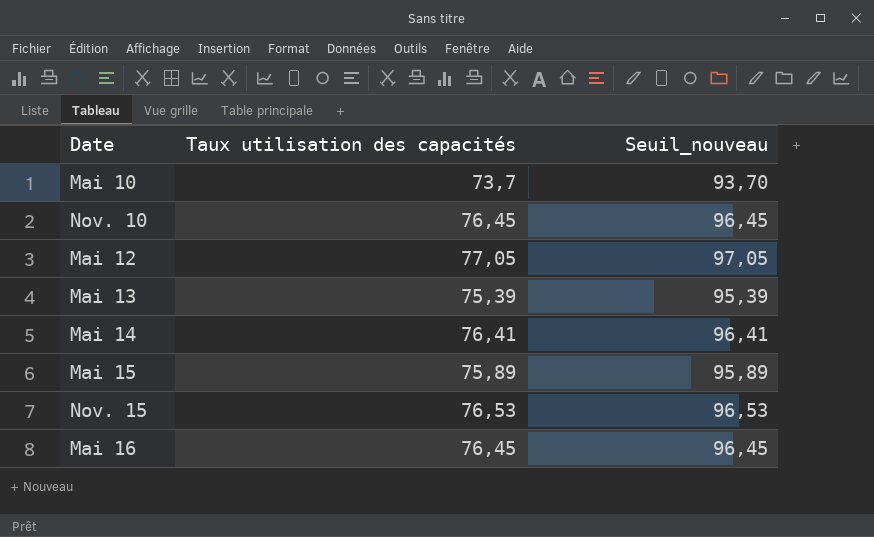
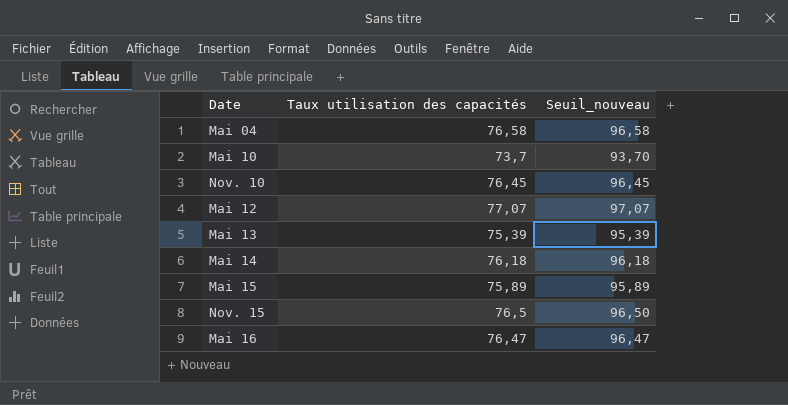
row Mai 04: none -> 76,58 | 96,58
Mai 12 | Taux utilisation des capacités: 77,05 -> 77,07
Mai 12 | Seuil_nouveau: 97,05 -> 97,07
Mai 14 | Taux utilisation des capacités: 76,41 -> 76,18
Mai 14 | Seuil_nouveau: 96,41 -> 96,18
Nov. 15 | Taux utilisation des capacités: 76,53 -> 76,5
Nov. 15 | Seuil_nouveau: 96,53 -> 96,50
Mai 16 | Taux utilisation des capacités: 76,45 -> 76,47
Mai 16 | Seuil_nouveau: 96,45 -> 96,47

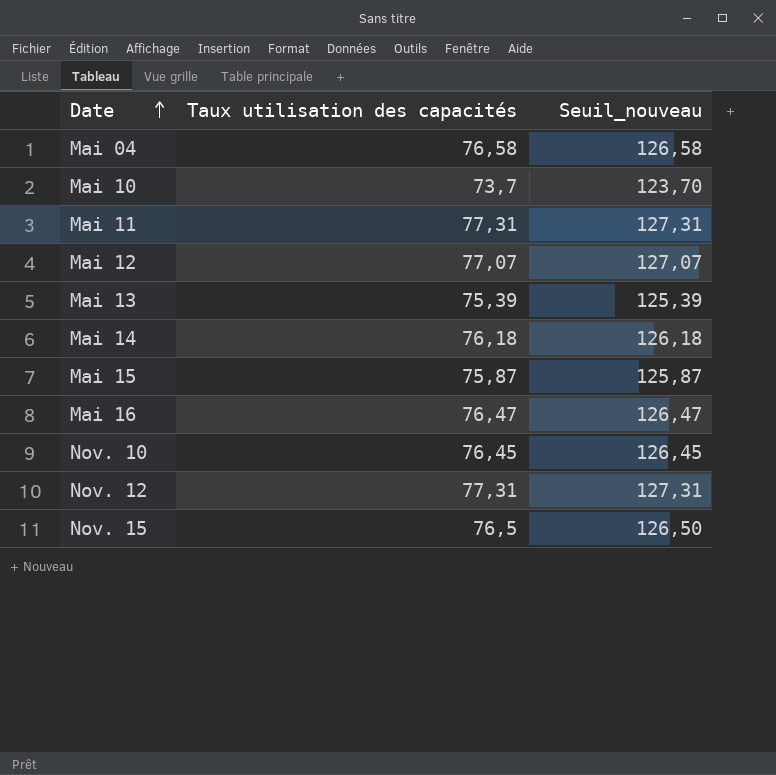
row order: none -> Date ascending
column Seuil_nouveau | formula: [Taux utilisation des capacités] + 20 -> [Taux utilisation des capacités] + 50
row Mai 11: none -> 77,31 | 127,31
Mai 15 | Taux utilisation des capacités: 75,89 -> 75,87
row Nov. 12: none -> 77,31 | 127,31

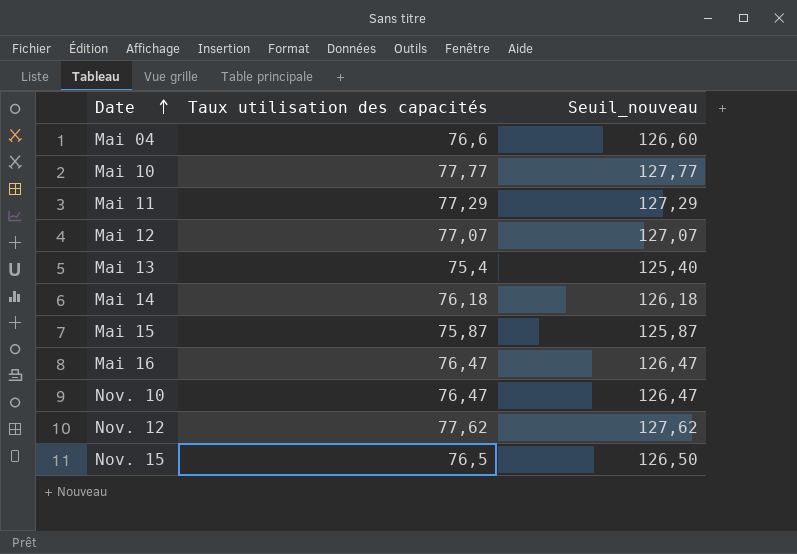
Mai 04 | Taux utilisation des capacités: 76,58 -> 76,6
Mai 04 | Seuil_nouveau: 126,58 -> 126,60
Mai 10 | Taux utilisation des capacités: 73,7 -> 77,77
Mai 10 | Seuil_nouveau: 123,70 -> 127,77
Mai 11 | Taux utilisation des capacités: 77,31 -> 77,29
Mai 11 | Seuil_nouveau: 127,31 -> 127,29
Mai 13 | Taux utilisation des capacités: 75,39 -> 75,4
Mai 13 | Seuil_nouveau: 125,39 -> 125,40
Nov. 10 | Taux utilisation des capacités: 76,45 -> 76,47
Nov. 10 | Seuil_nouveau: 126,45 -> 126,47
Nov. 12 | Taux utilisation des capacités: 77,31 -> 77,62
Nov. 12 | Seuil_nouveau: 127,31 -> 127,62

